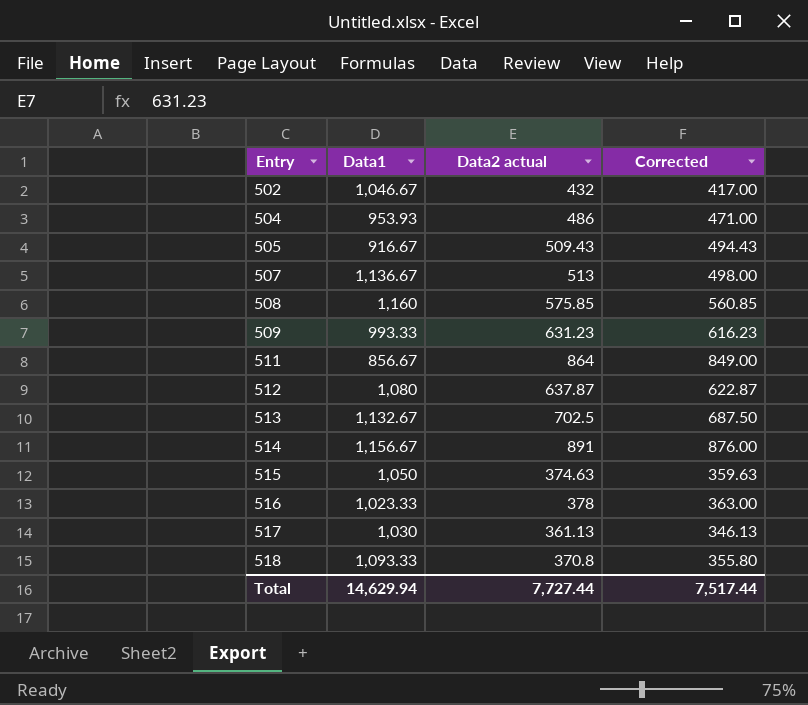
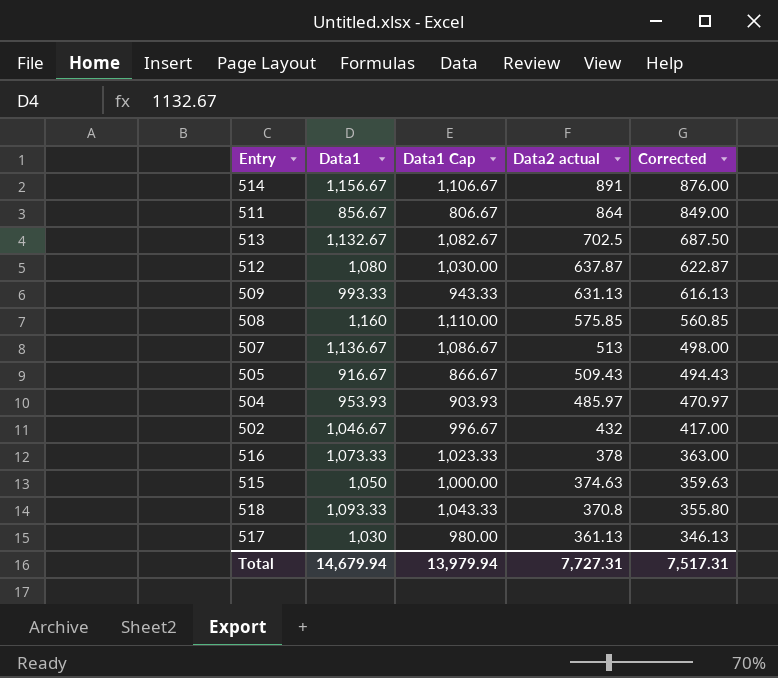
row order: Entry ascending -> Data2 actual descending
column Data1 Cap | formula: none -> [Data1] - 50
509 | Data2 actual: 631.23 -> 631.13
509 | Corrected: 616.23 -> 616.13
504 | Data2 actual: 486 -> 485.97
504 | Corrected: 471.00 -> 470.97
516 | Data1: 1,023.33 -> 1,073.33
Total | Data1: 14,629.94 -> 14,679.94
Total | Data2 actual: 7,727.44 -> 7,727.31
Total | Corrected: 7,517.44 -> 7,517.31

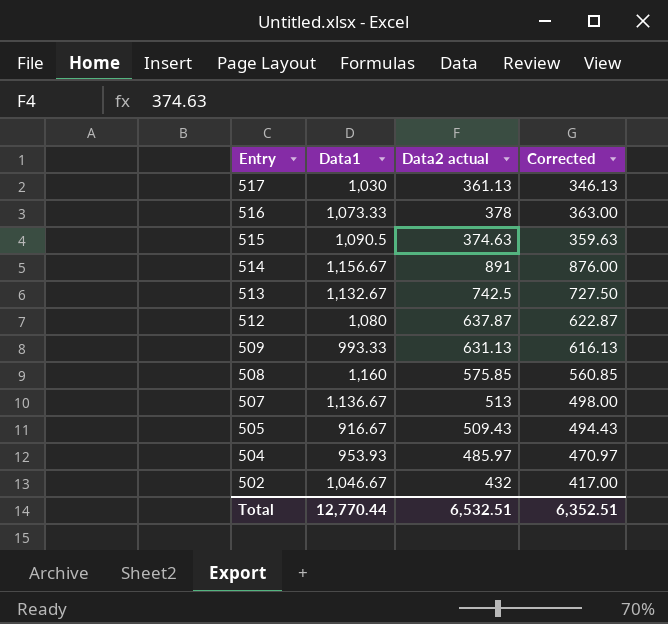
row order: Data2 actual descending -> Entry descending
column Data1 Cap | formula: [Data1] - 50 -> none
row 511: 856.67 | 806.67 | 864 | 849.00 -> none
row 518: 1,093.33 | 1,043.33 | 370.8 | 355.80 -> none
515 | Data1: 1,050 -> 1,090.5
513 | Data2 actual: 702.5 -> 742.5
513 | Corrected: 687.50 -> 727.50
Total | Data1: 14,679.94 -> 12,770.44
Total | Data2 actual: 7,727.31 -> 6,532.51
Total | Corrected: 7,517.31 -> 6,352.51

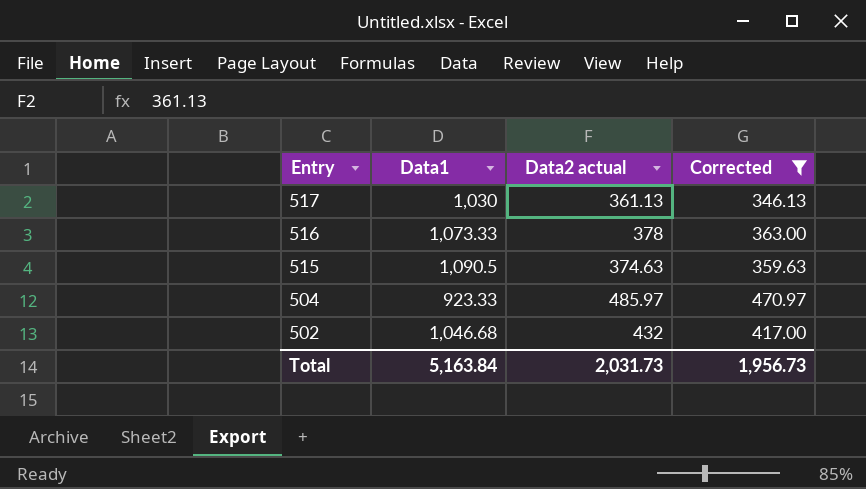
filter: none -> Corrected <= 470.97
504 | Data1: 953.93 -> 923.33
502 | Data1: 1,046.67 -> 1,046.68
Total | Data1: 12,770.44 -> 5,163.84
Total | Data2 actual: 6,532.51 -> 2,031.73
Total | Corrected: 6,352.51 -> 1,956.73

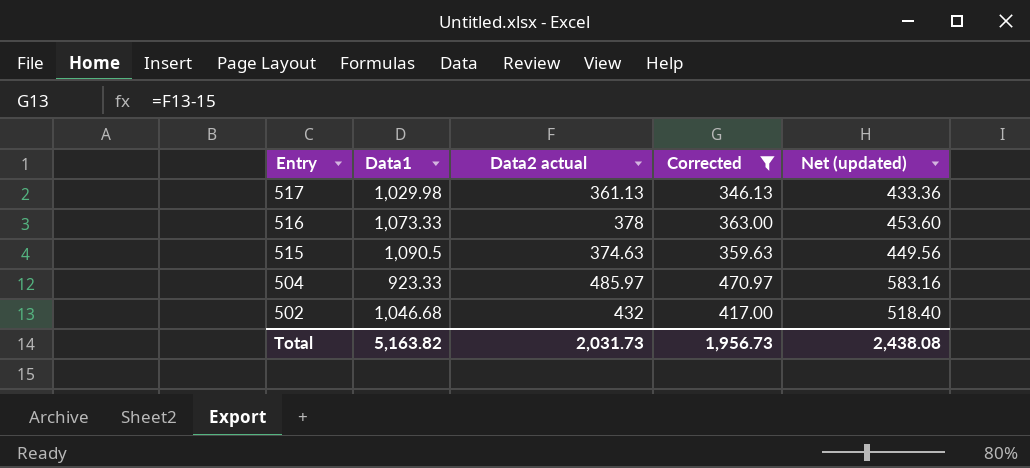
column Net (updated) | formula: none -> [Data2 actual] * 1.2
517 | Data1: 1,030 -> 1,029.98
Total | Data1: 5,163.84 -> 5,163.82

